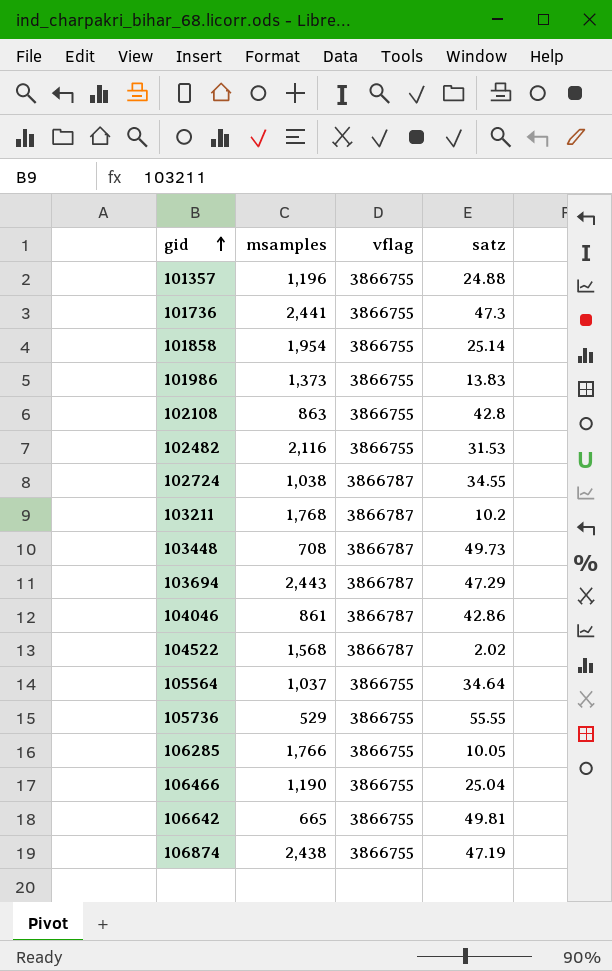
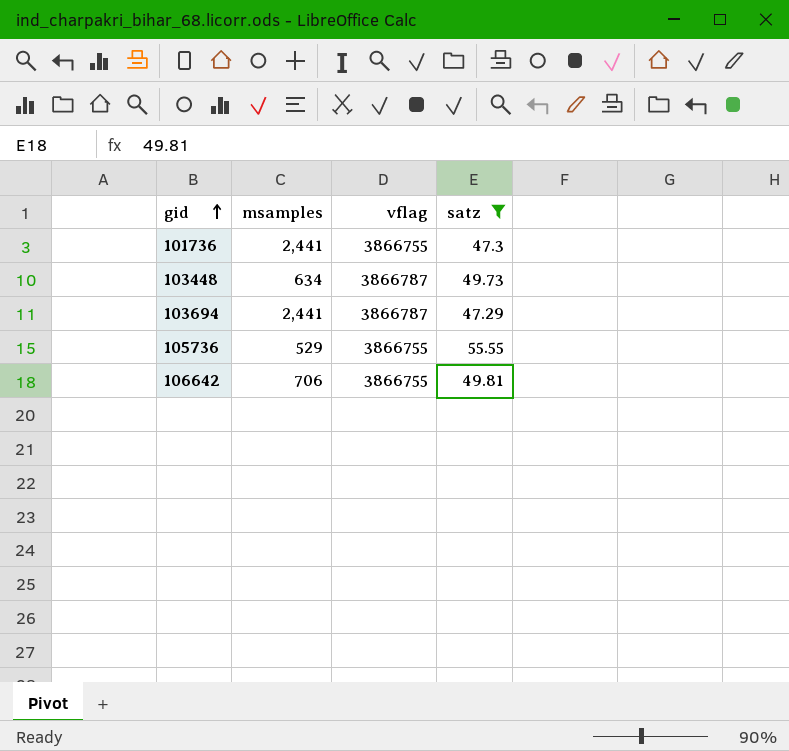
filter: none -> satz >= 47.29
103448 | msamples: 708 -> 634
103694 | msamples: 2,443 -> 2,441
106642 | msamples: 665 -> 706

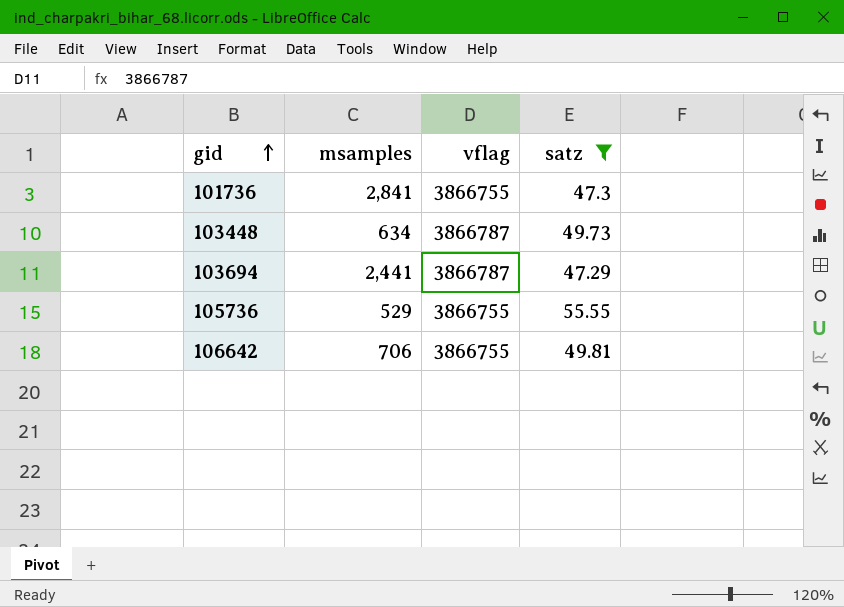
101736 | msamples: 2,441 -> 2,841

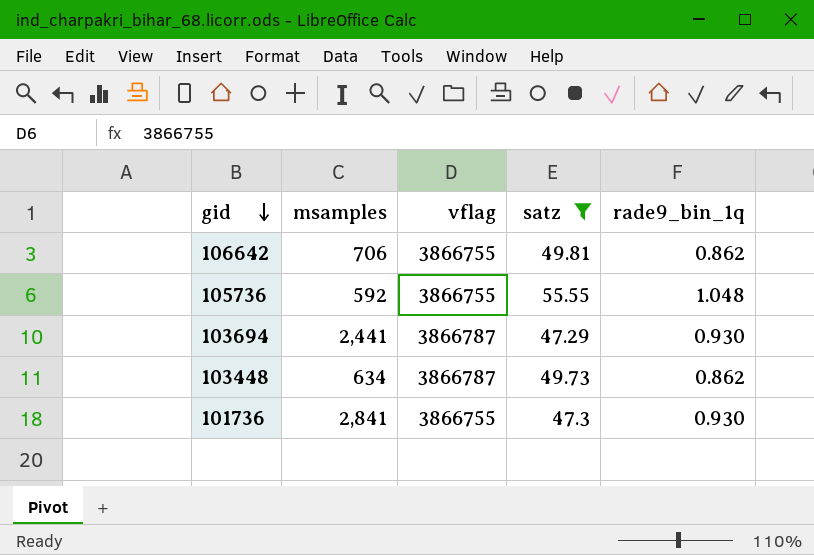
row order: gid ascending -> gid descending
column rade9_bin_1q | position: none -> 5
105736 | msamples: 529 -> 592

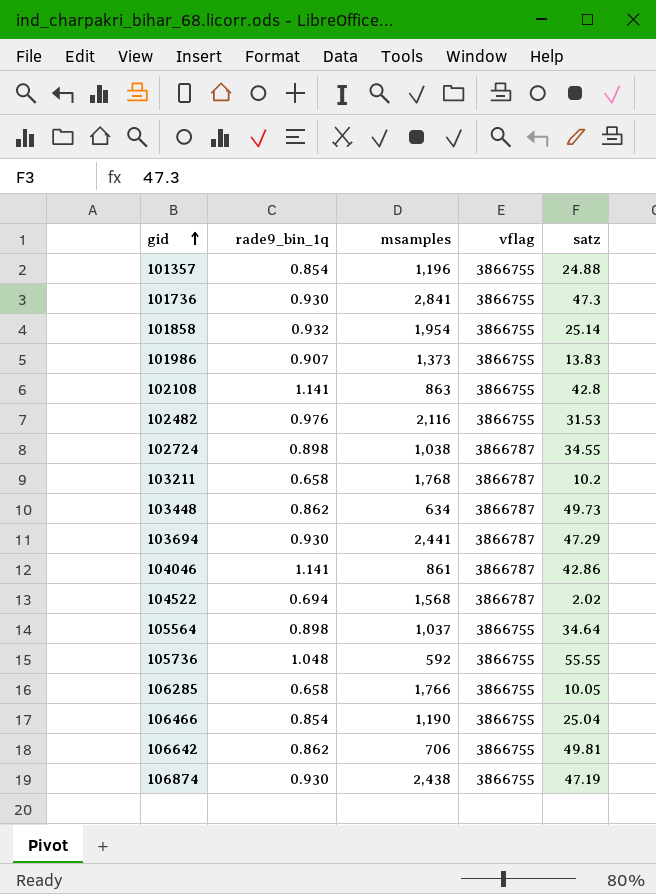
filter: satz >= 47.29 -> none
row order: gid descending -> gid ascending
column rade9_bin_1q | position: 5 -> 2

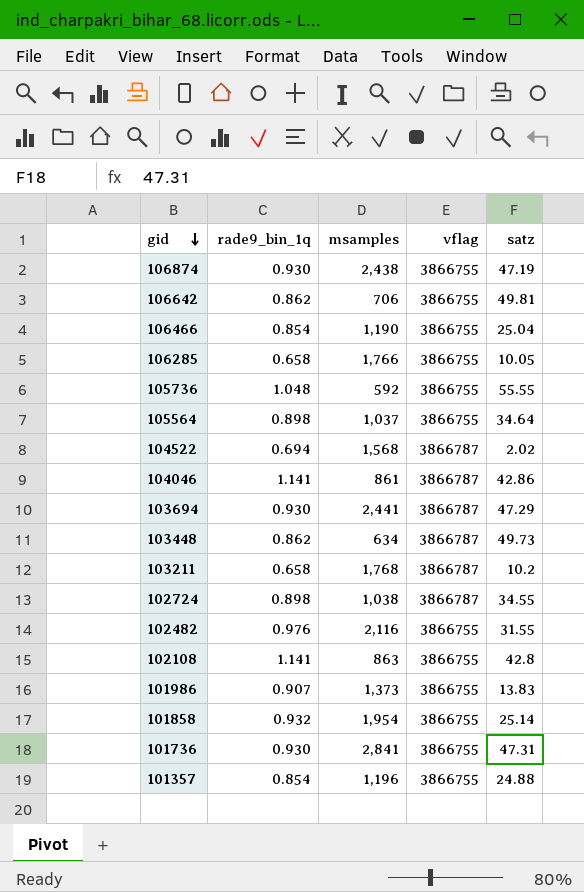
row order: gid ascending -> gid descending
102482 | satz: 31.53 -> 31.55
101736 | satz: 47.3 -> 47.31

